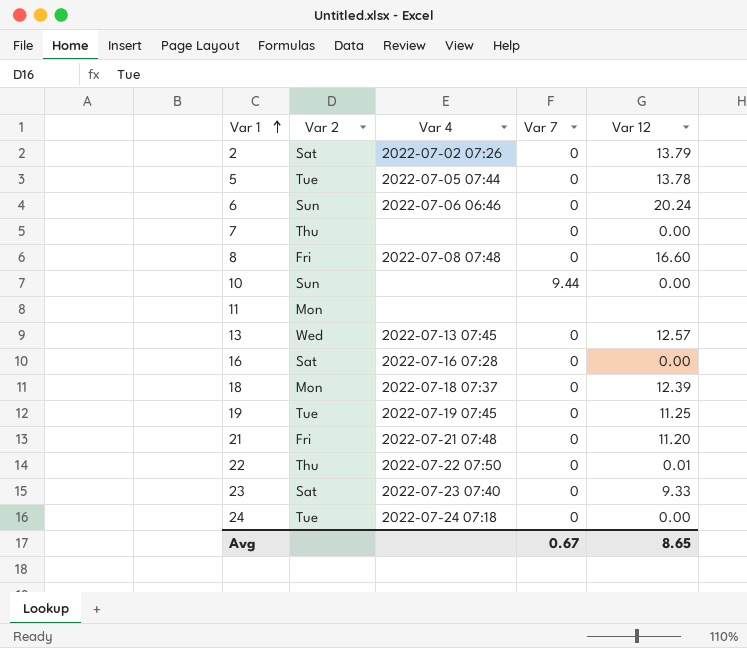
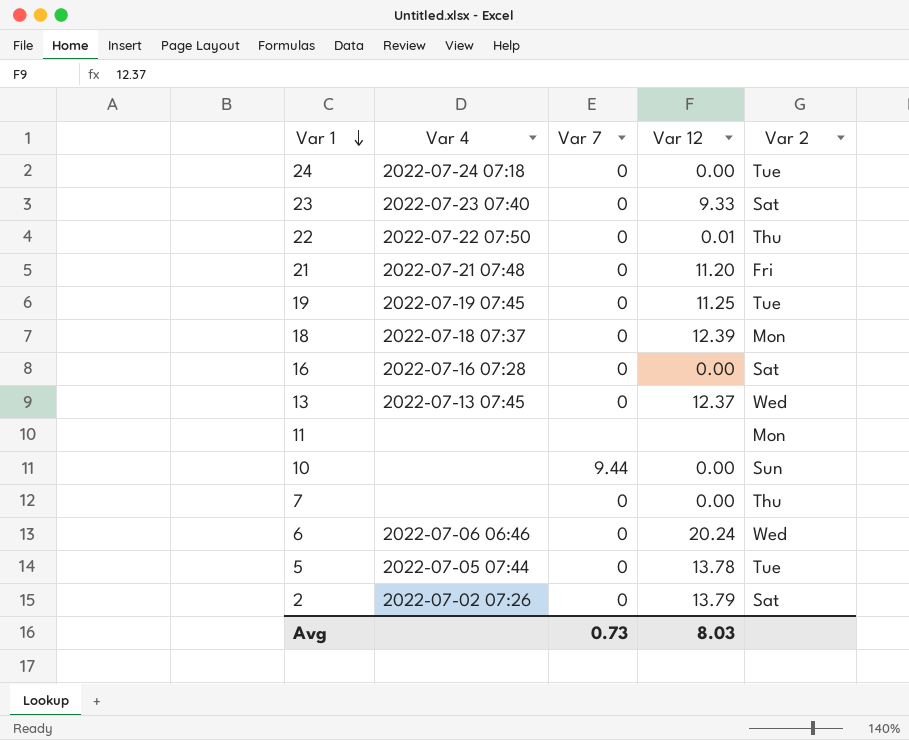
row order: Var 1 ascending -> Var 1 descending
column Var 2 | position: 2 -> 5
row 8: Fri | 2022-07-08 07:48 | 0 | 16.60 -> none
13 | Var 12: 12.57 -> 12.37
6 | Var 2: Sun -> Wed
Avg | Var 7: 0.67 -> 0.73
Avg | Var 12: 8.65 -> 8.03

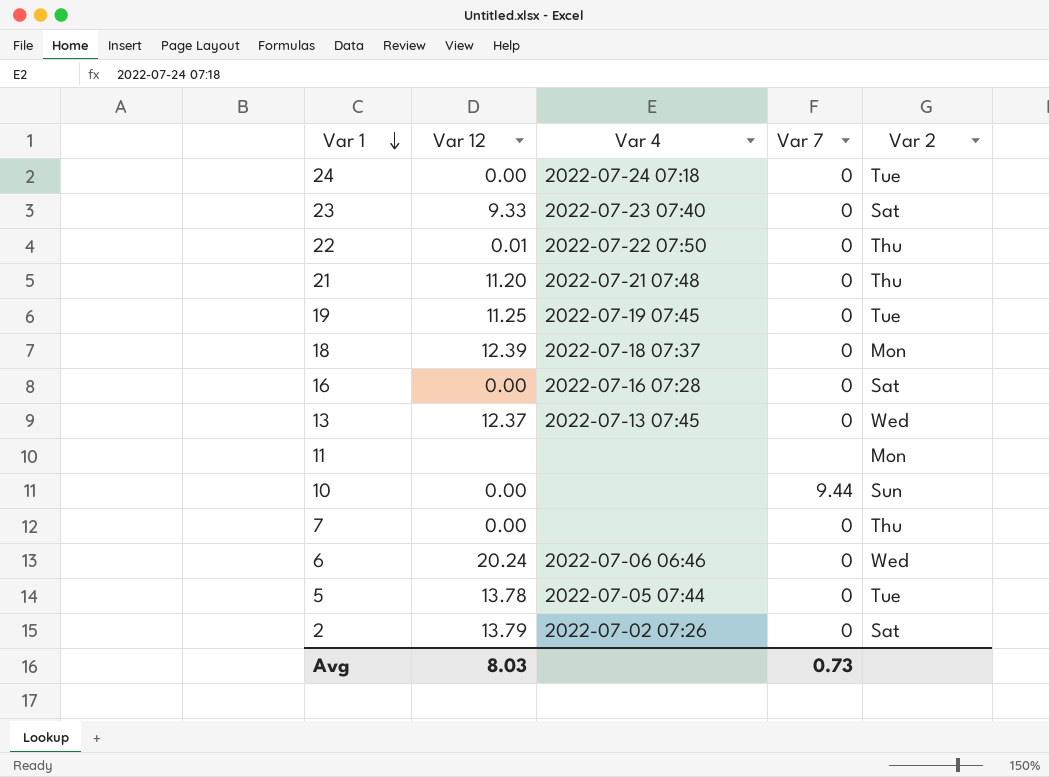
column Var 12 | position: 4 -> 2
21 | Var 2: Fri -> Thu

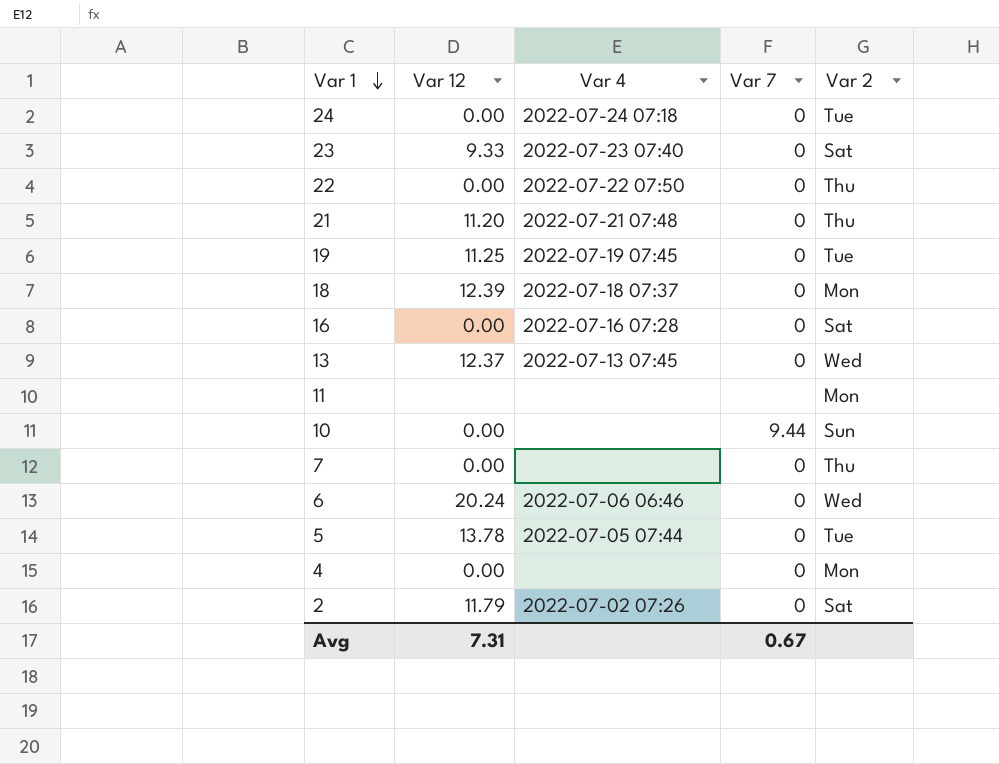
22 | Var 12: 0.01 -> 0.00
row 4: none -> 0.00 | none | 0 | Mon
2 | Var 12: 13.79 -> 11.79
Avg | Var 12: 8.03 -> 7.31
Avg | Var 7: 0.73 -> 0.67

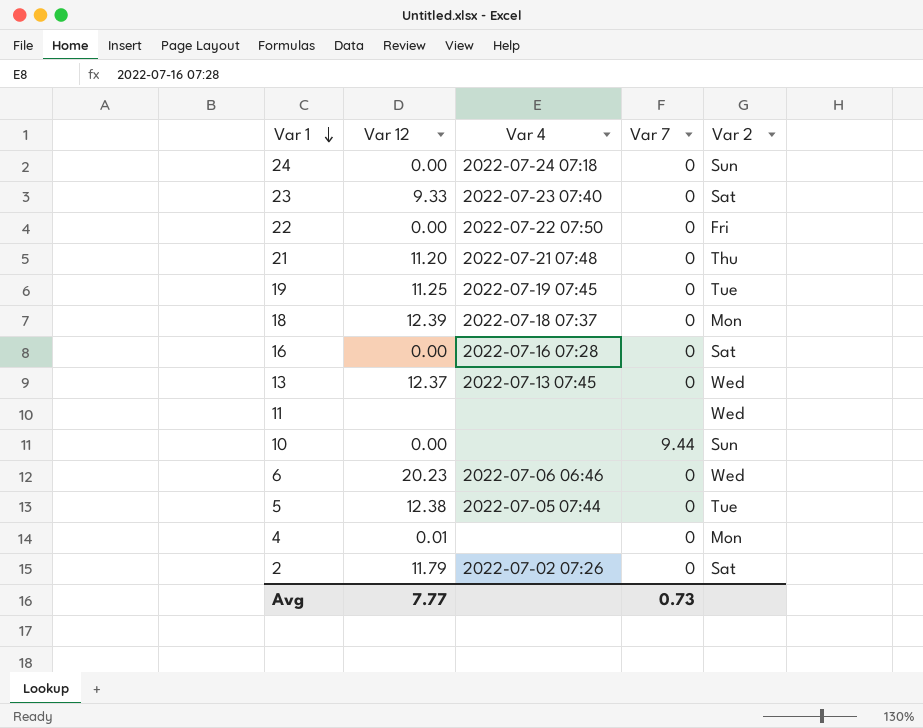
row 7: 0.00 | none | 0 | Thu -> none
24 | Var 2: Tue -> Sun
22 | Var 2: Thu -> Fri
11 | Var 2: Mon -> Wed
6 | Var 12: 20.24 -> 20.23
5 | Var 12: 13.78 -> 12.38
4 | Var 12: 0.00 -> 0.01
Avg | Var 12: 7.31 -> 7.77
Avg | Var 7: 0.67 -> 0.73

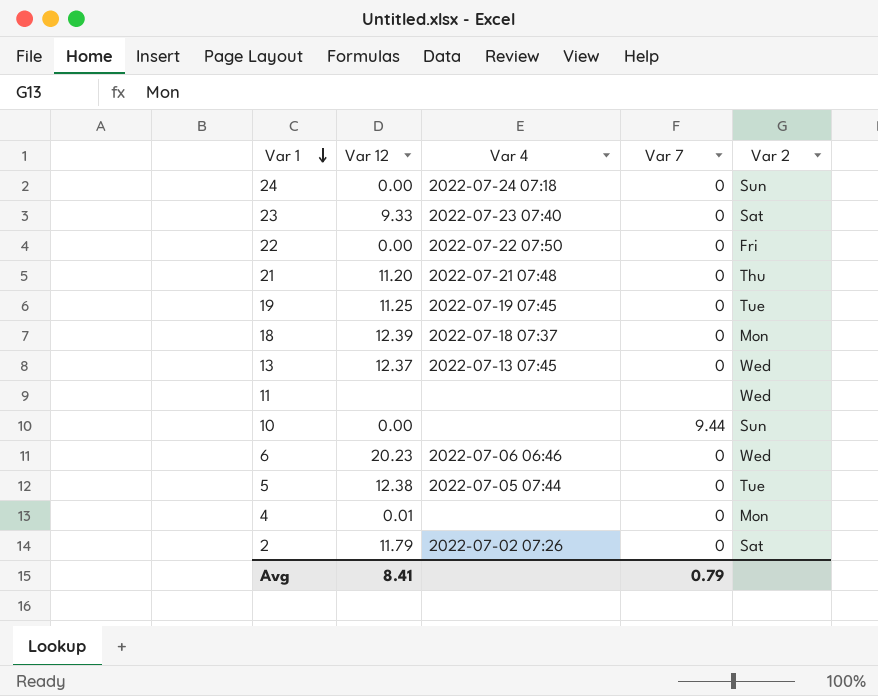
row 16: 0.00 | 2022-07-16 07:28 | 0 | Sat -> none
Avg | Var 12: 7.77 -> 8.41
Avg | Var 7: 0.73 -> 0.79

